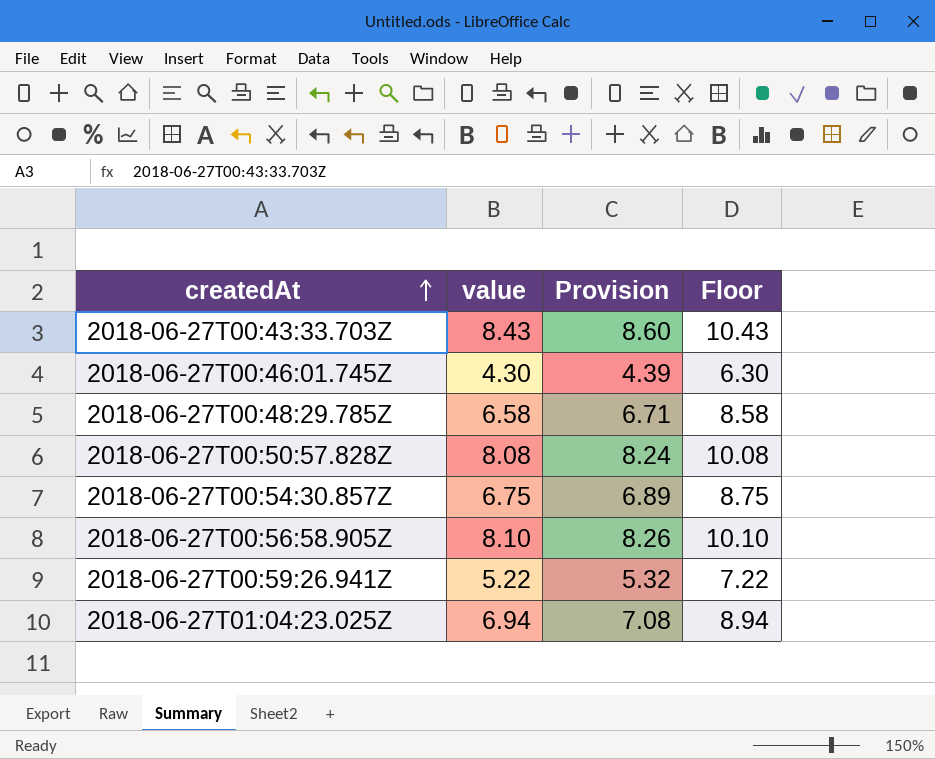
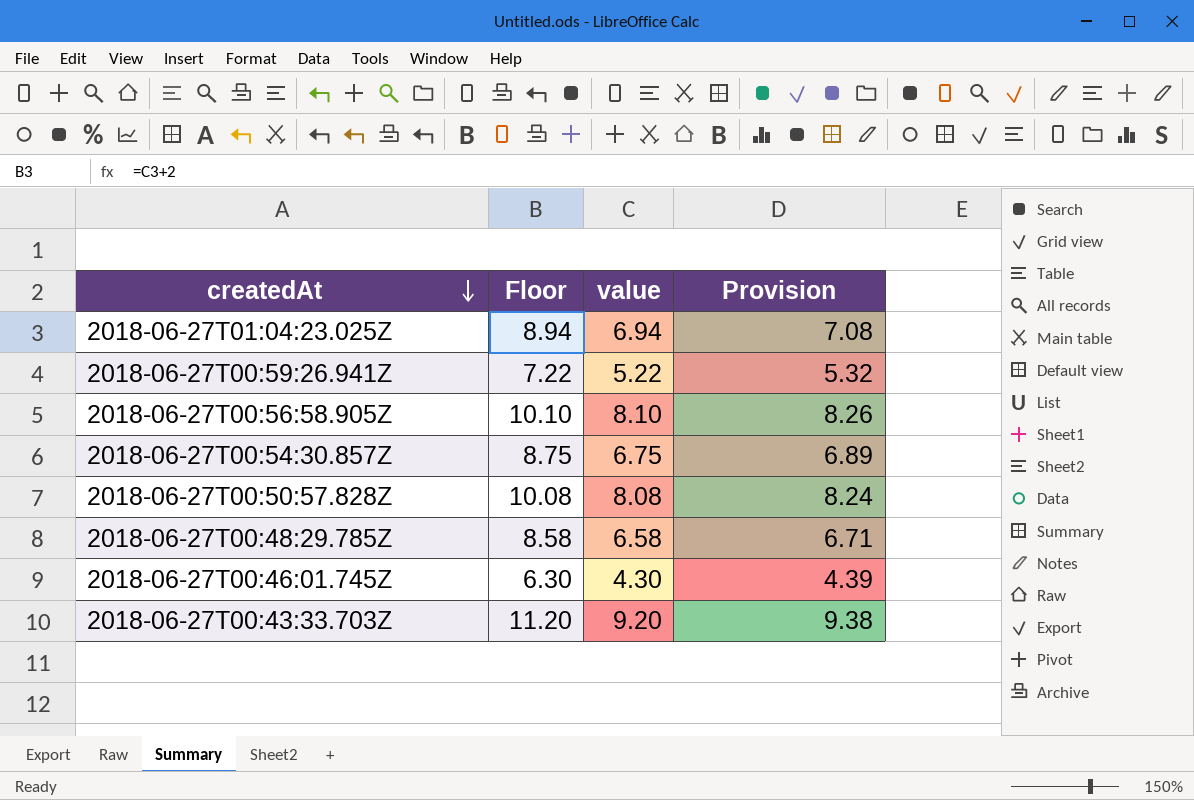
row order: createdAt ascending -> createdAt descending
column Floor | position: 4 -> 2
2018-06-27T00:43:33.703Z | Floor: 10.43 -> 11.20
2018-06-27T00:43:33.703Z | value: 8.43 -> 9.20
2018-06-27T00:43:33.703Z | Provision: 8.60 -> 9.38

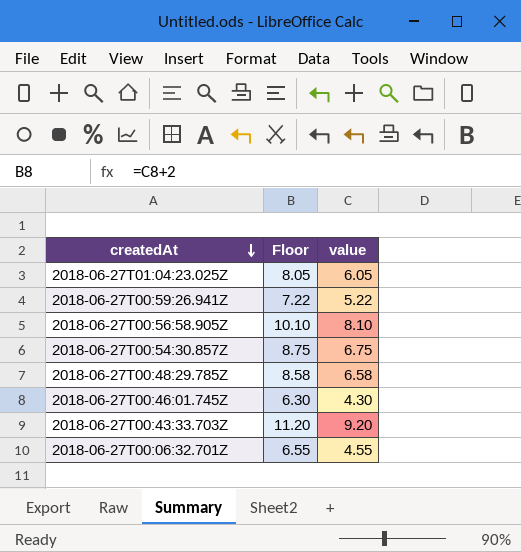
column Provision | formula: [value] * 1.02 -> none
row 2018-06-27T00:50:57.828Z: 10.08 | 8.08 | 8.24 -> none
2018-06-27T01:04:23.025Z | Floor: 8.94 -> 8.05
2018-06-27T01:04:23.025Z | value: 6.94 -> 6.05
row 2018-06-27T00:06:32.701Z: none -> 6.55 | 4.55

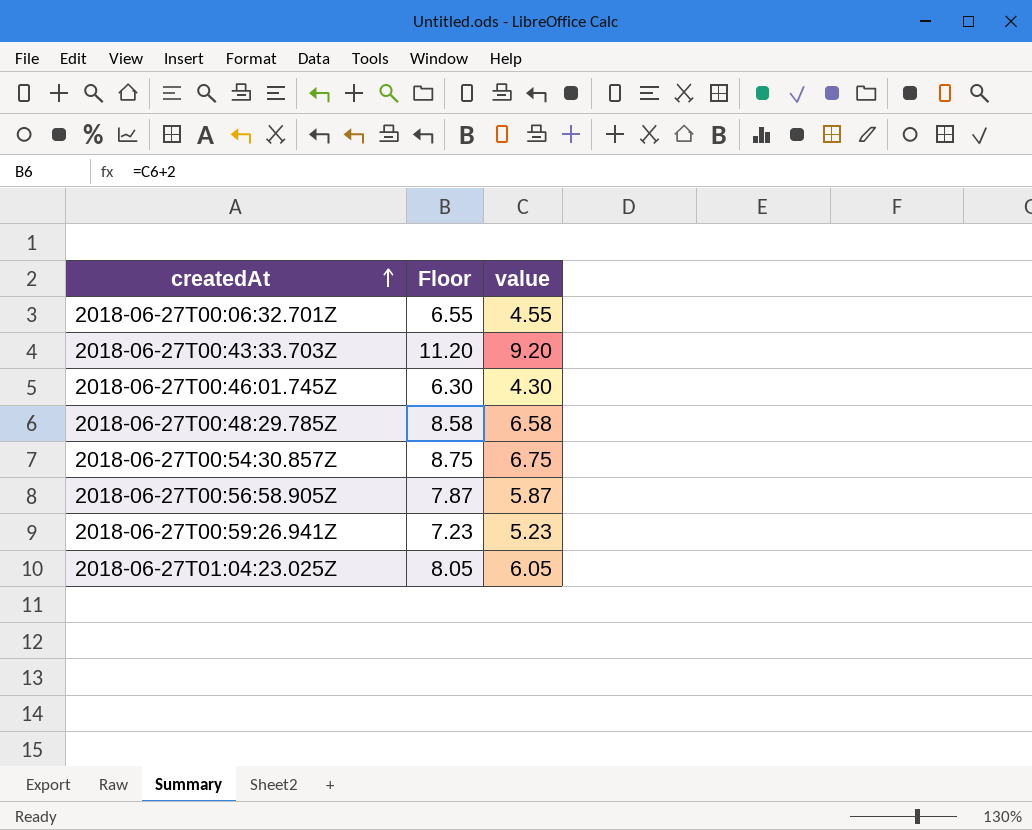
row order: createdAt descending -> createdAt ascending
2018-06-27T00:56:58.905Z | Floor: 10.10 -> 7.87
2018-06-27T00:56:58.905Z | value: 8.10 -> 5.87
2018-06-27T00:59:26.941Z | Floor: 7.22 -> 7.23
2018-06-27T00:59:26.941Z | value: 5.22 -> 5.23

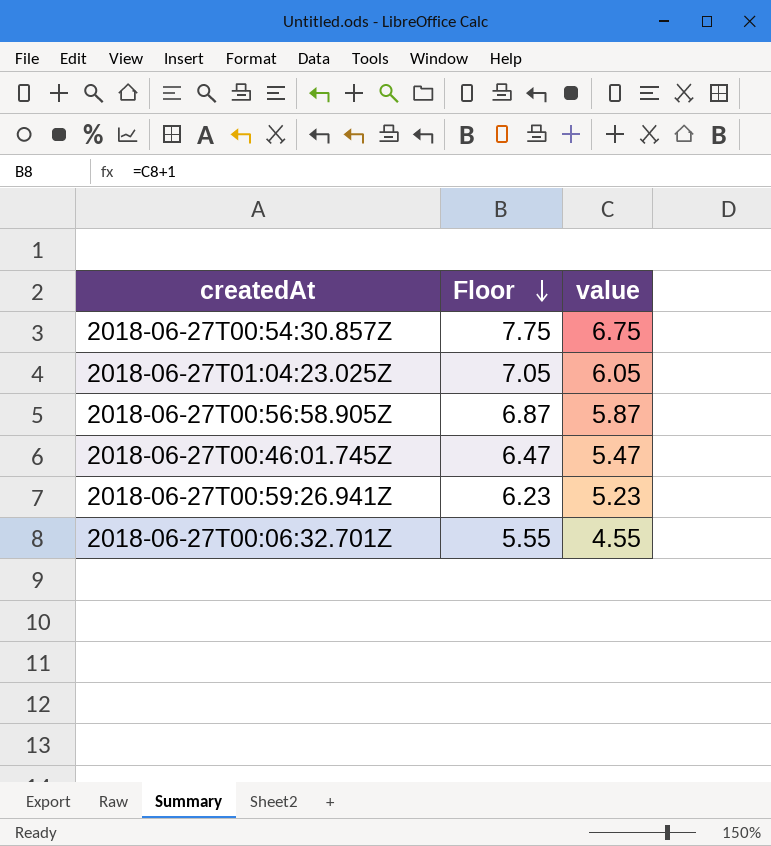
row order: createdAt ascending -> Floor descending
column Floor | formula: [value] + 2 -> [value] + 1
row 2018-06-27T00:43:33.703Z: 11.20 | 9.20 -> none
row 2018-06-27T00:48:29.785Z: 8.58 | 6.58 -> none
2018-06-27T00:46:01.745Z | value: 4.30 -> 5.47

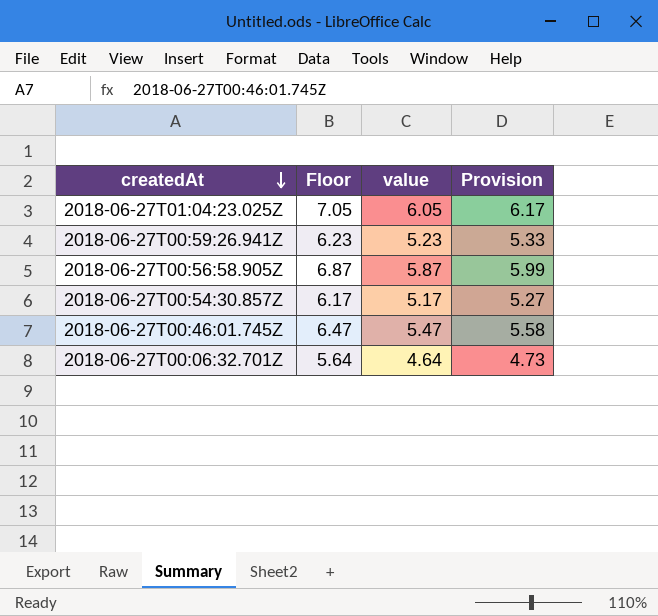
row order: Floor descending -> createdAt descending
column Provision | formula: none -> [value] * 1.02
2018-06-27T00:54:30.857Z | Floor: 7.75 -> 6.17
2018-06-27T00:54:30.857Z | value: 6.75 -> 5.17
2018-06-27T00:06:32.701Z | Floor: 5.55 -> 5.64
2018-06-27T00:06:32.701Z | value: 4.55 -> 4.64

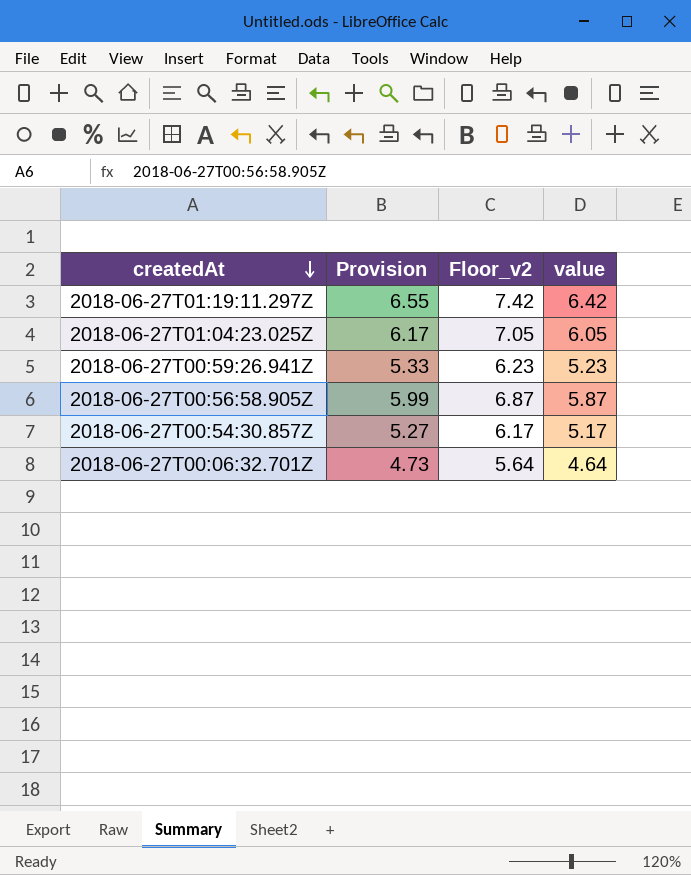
column Provision | position: 4 -> 2
column name: Floor -> Floor_v2
row 2018-06-27T00:46:01.745Z: 6.47 | 5.47 | 5.58 -> none
row 2018-06-27T01:19:11.297Z: none -> 6.55 | 7.42 | 6.42

